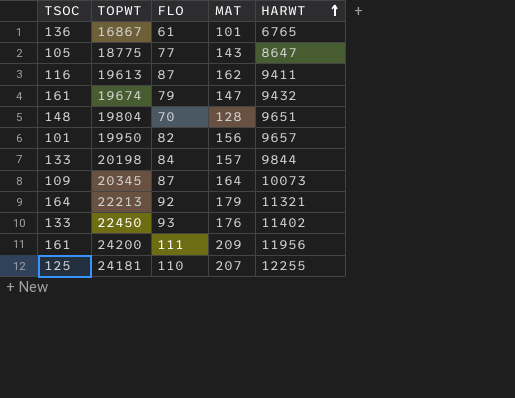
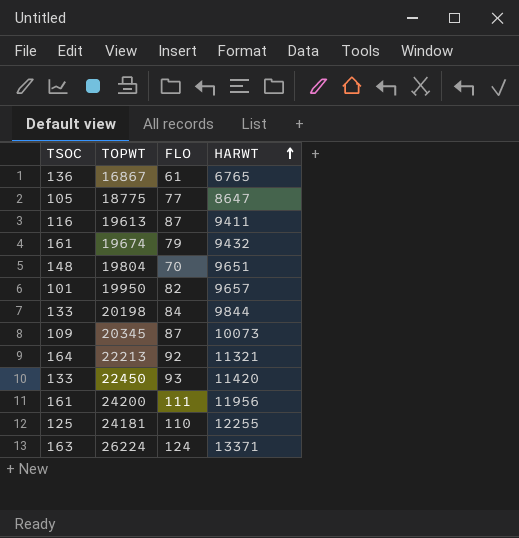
column MAT | position: 4 -> none
22450 | HARWT: 11402 -> 11420
row 26224: none -> 163 | 124 | 13371

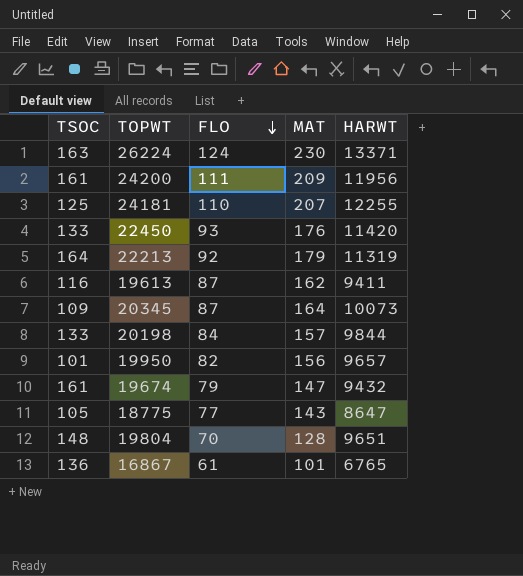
row order: HARWT ascending -> FLO descending
column MAT | position: none -> 4
22213 | HARWT: 11321 -> 11319

